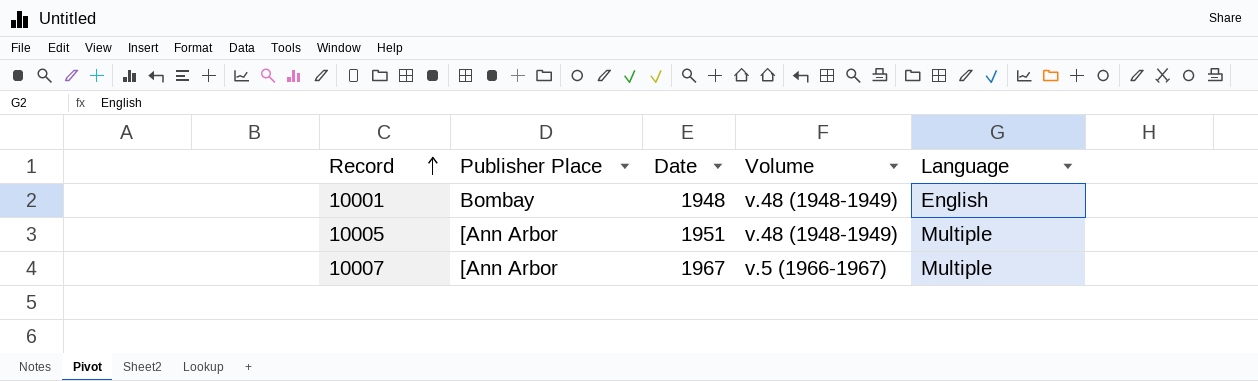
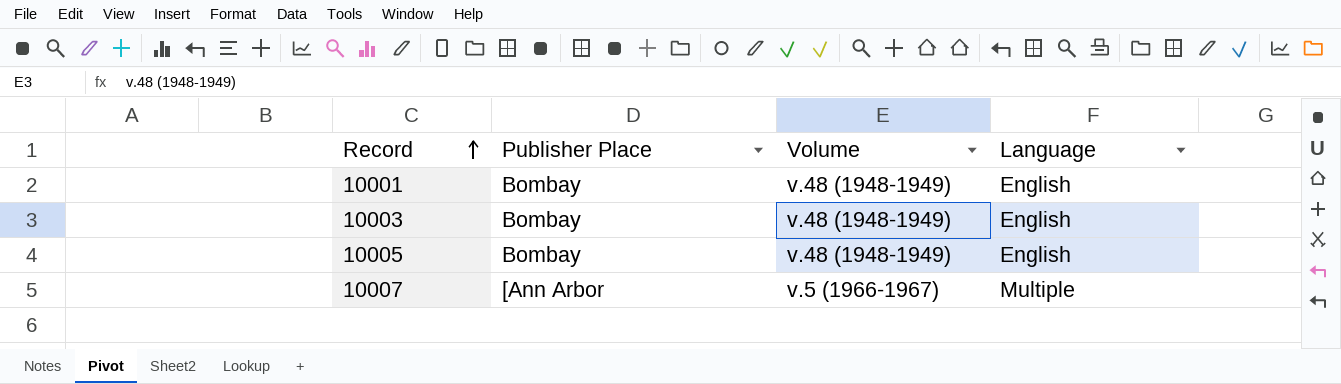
column Date | position: 3 -> none
row 10003: none -> Bombay | v.48 (1948-1949) | English
10005 | Publisher Place: [Ann Arbor -> Bombay
10005 | Language: Multiple -> English

